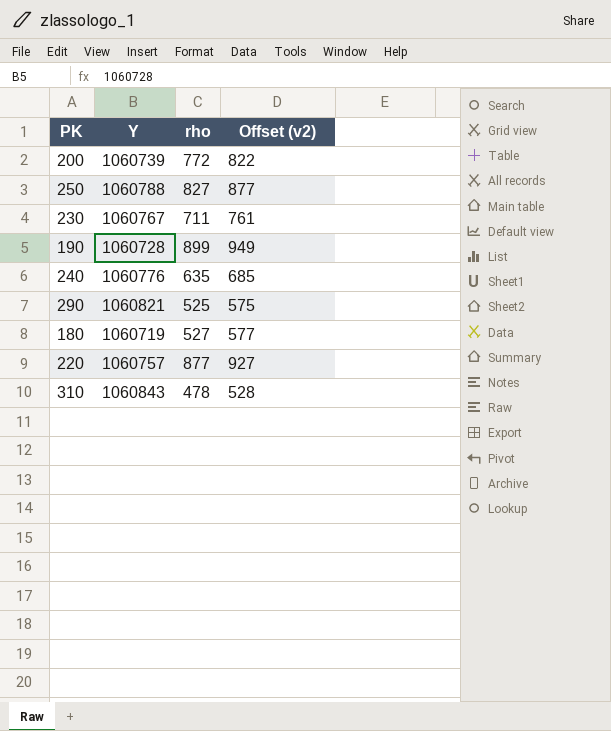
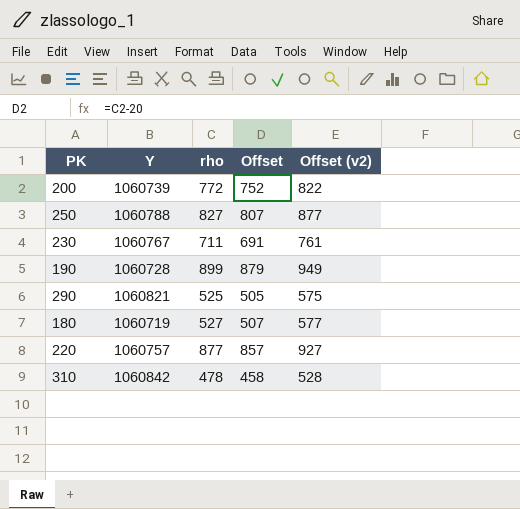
column Offset | formula: none -> [rho] - 20
row 240: 1060776 | 635 | 685 -> none
310 | Y: 1060843 -> 1060842

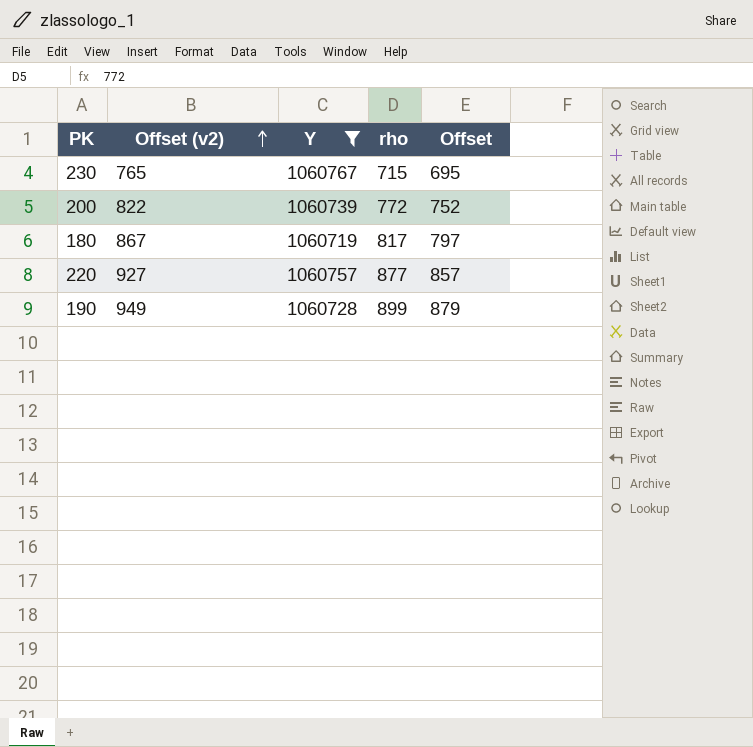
filter: none -> Y <= 1060767
row order: none -> Offset (v2) ascending
column Offset (v2) | position: 5 -> 2
230 | Offset (v2): 761 -> 765
230 | rho: 711 -> 715
230 | Offset: 691 -> 695
180 | Offset (v2): 577 -> 867
180 | rho: 527 -> 817
180 | Offset: 507 -> 797

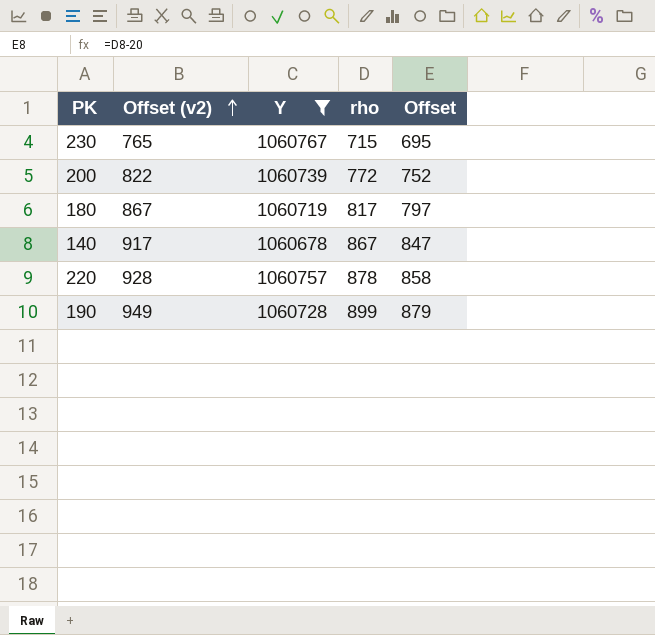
row 140: none -> 917 | 1060678 | 867 | 847
220 | Offset (v2): 927 -> 928
220 | rho: 877 -> 878
220 | Offset: 857 -> 858

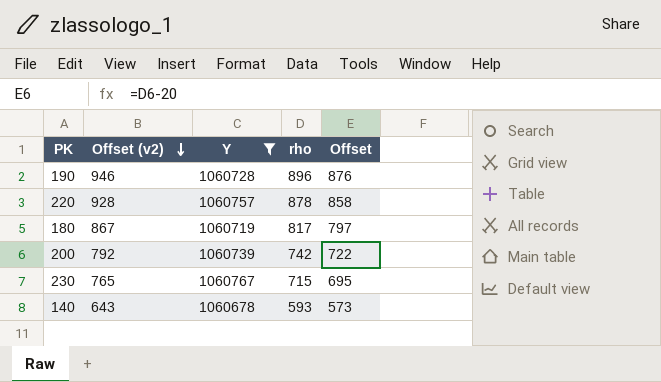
row order: Offset (v2) ascending -> Offset (v2) descending
190 | Offset (v2): 949 -> 946
190 | rho: 899 -> 896
190 | Offset: 879 -> 876
200 | Offset (v2): 822 -> 792
200 | rho: 772 -> 742
200 | Offset: 752 -> 722
140 | Offset (v2): 917 -> 643
140 | rho: 867 -> 593
140 | Offset: 847 -> 573

